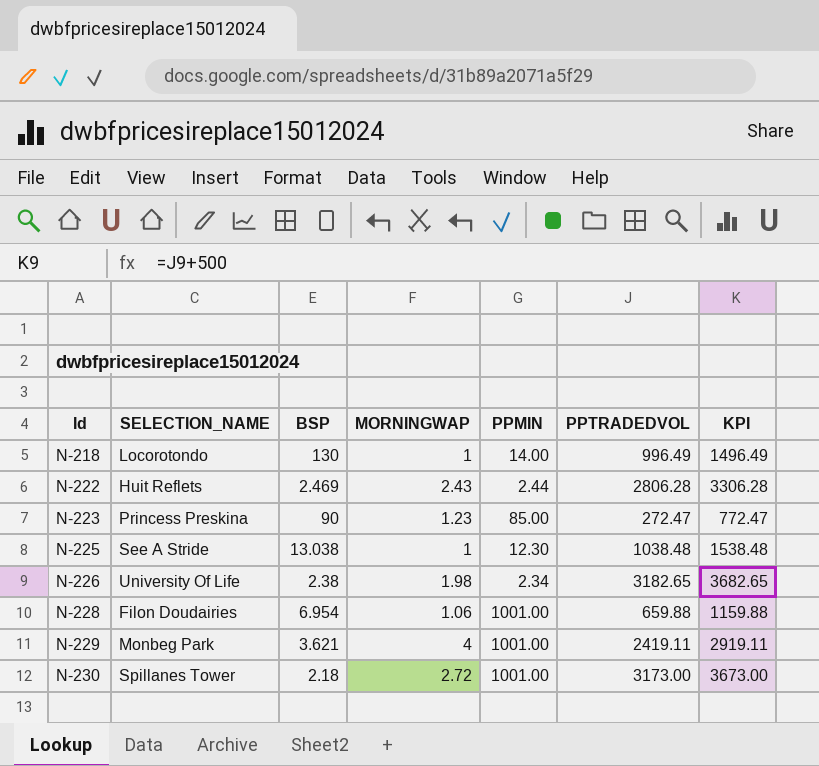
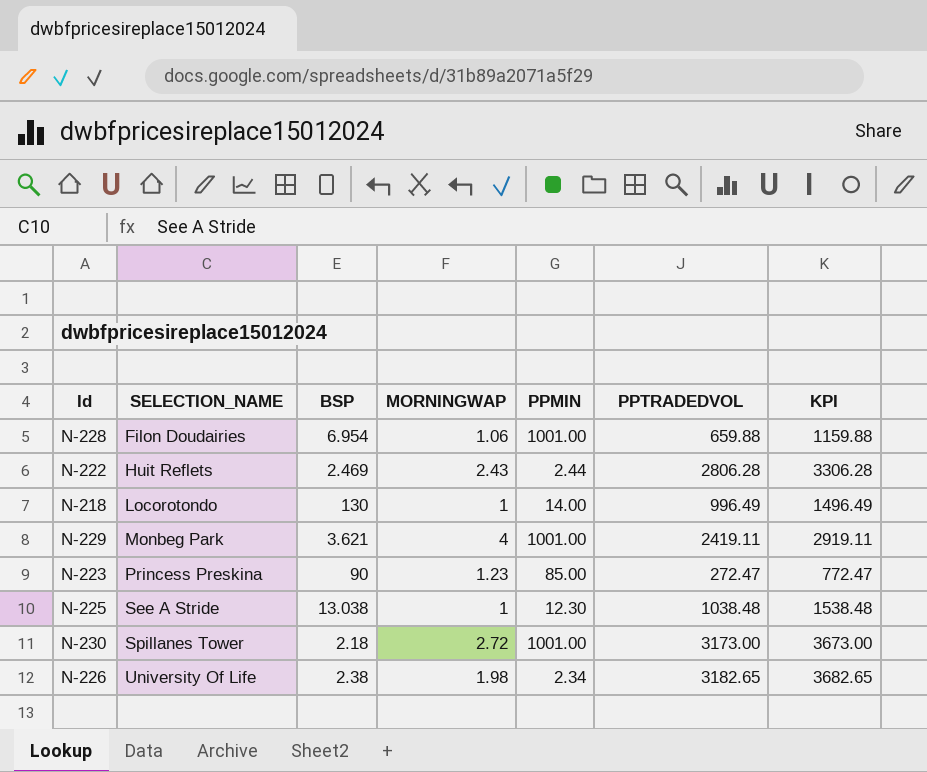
row order: Id ascending -> SELECTION_NAME ascending

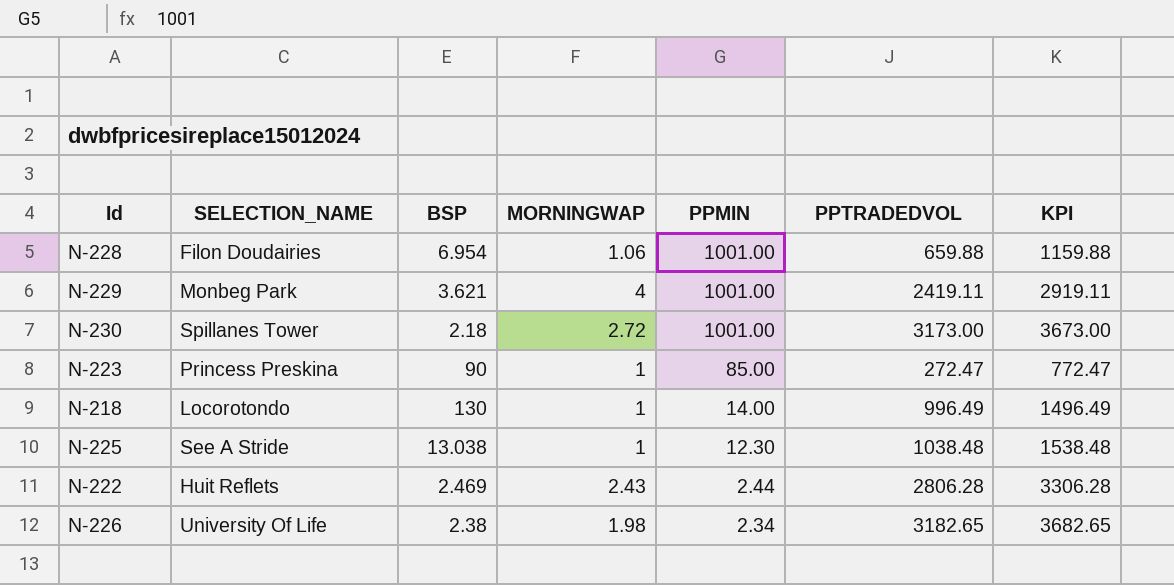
row order: SELECTION_NAME ascending -> PPMIN descending
N-223 | MORNINGWAP: 1.23 -> 1

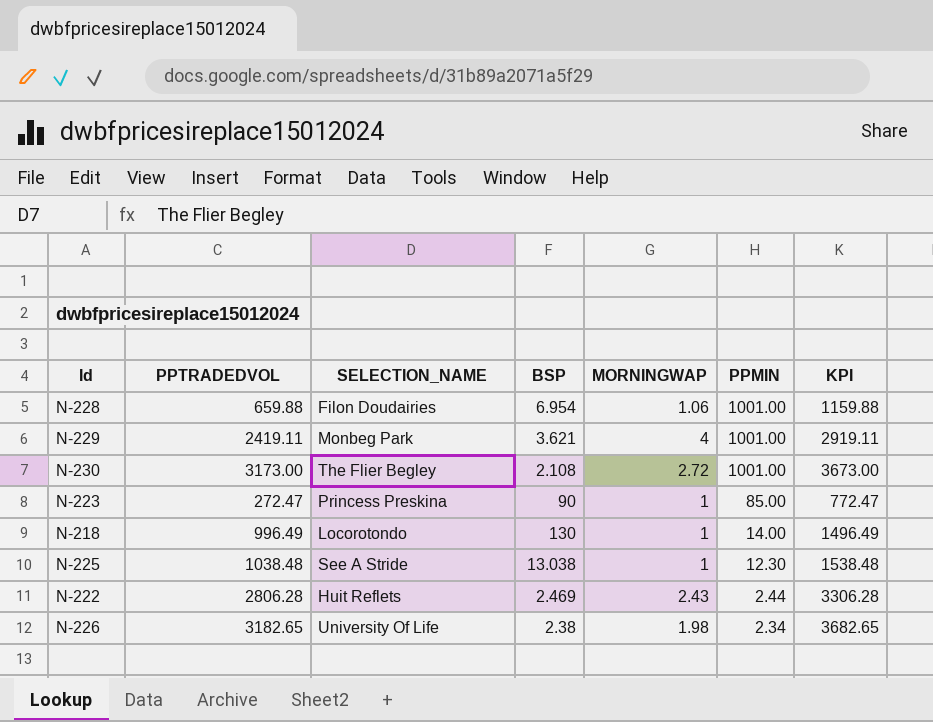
column PPTRADEDVOL | position: 6 -> 2
N-230 | SELECTION_NAME: Spillanes Tower -> The Flier Begley
N-230 | BSP: 2.18 -> 2.108

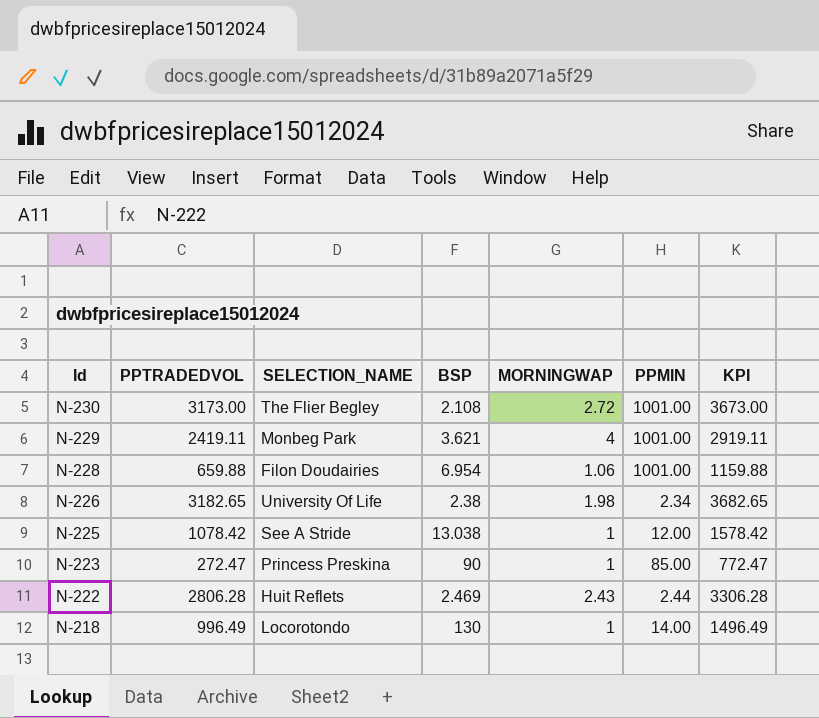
row order: PPMIN descending -> Id descending
N-225 | PPTRADEDVOL: 1038.48 -> 1078.42
N-225 | PPMIN: 12.30 -> 12.00
N-225 | KPI: 1538.48 -> 1578.42

